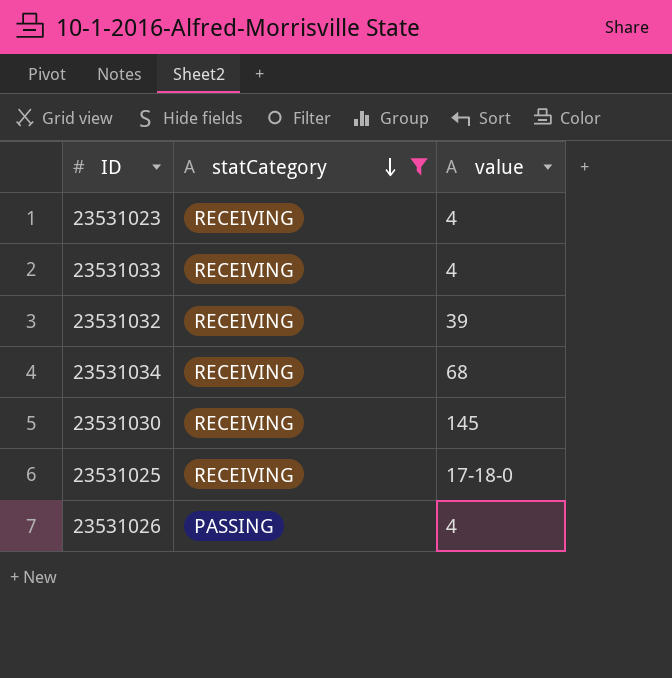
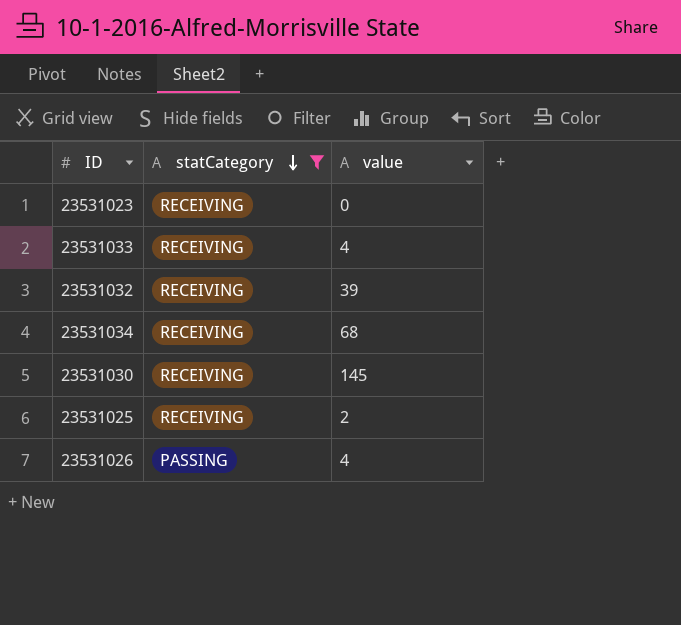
23531023 | value: 4 -> 0
23531025 | value: 17-18-0 -> 2

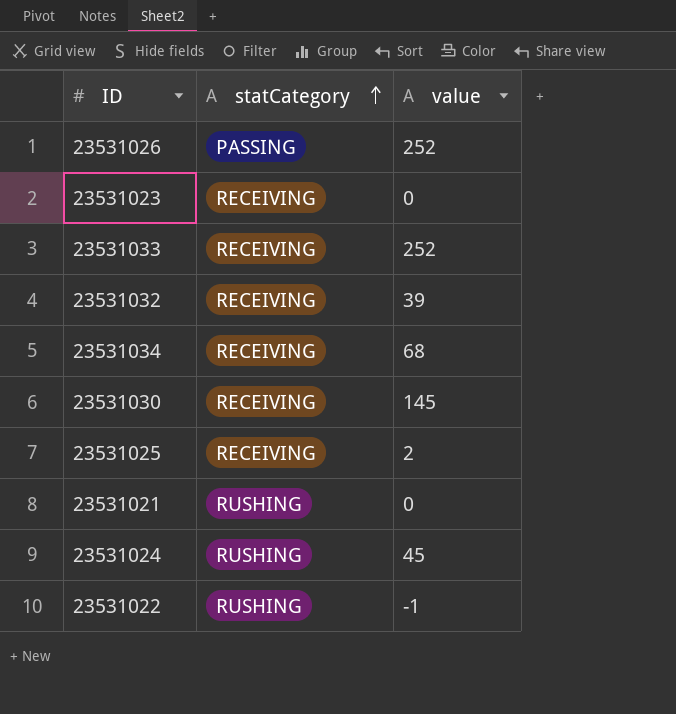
filter: statCategory != RUSHING -> none
row order: statCategory descending -> statCategory ascending
23531026 | value: 4 -> 252
23531033 | value: 4 -> 252

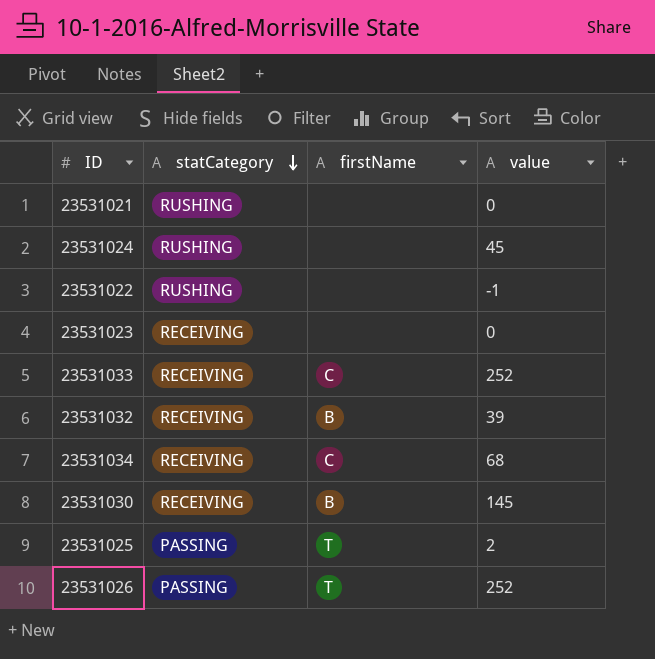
row order: statCategory ascending -> statCategory descending
column firstName | position: none -> 3
23531025 | statCategory: RECEIVING -> PASSING

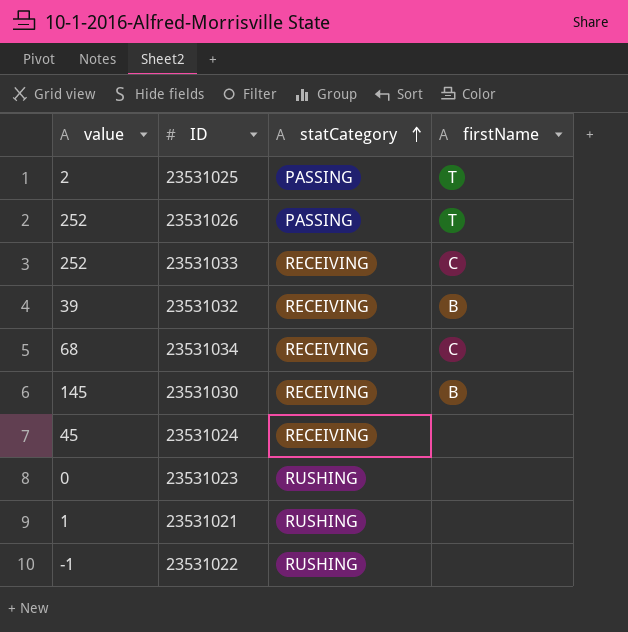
row order: statCategory descending -> statCategory ascending
column value | position: 4 -> 1
23531024 | statCategory: RUSHING -> RECEIVING
23531023 | statCategory: RECEIVING -> RUSHING
23531021 | value: 0 -> 1

